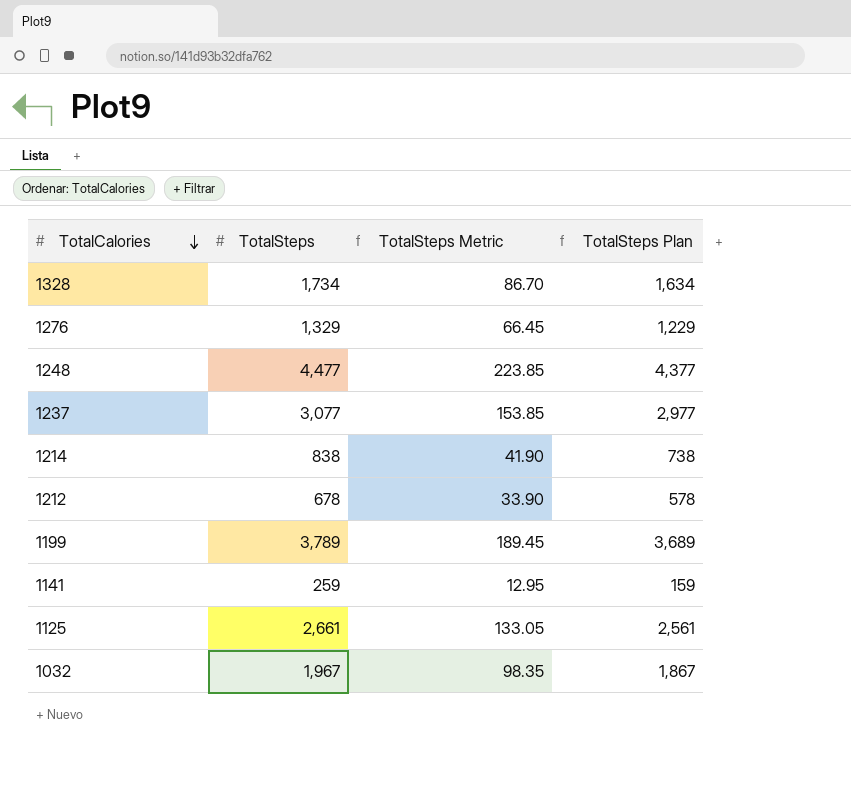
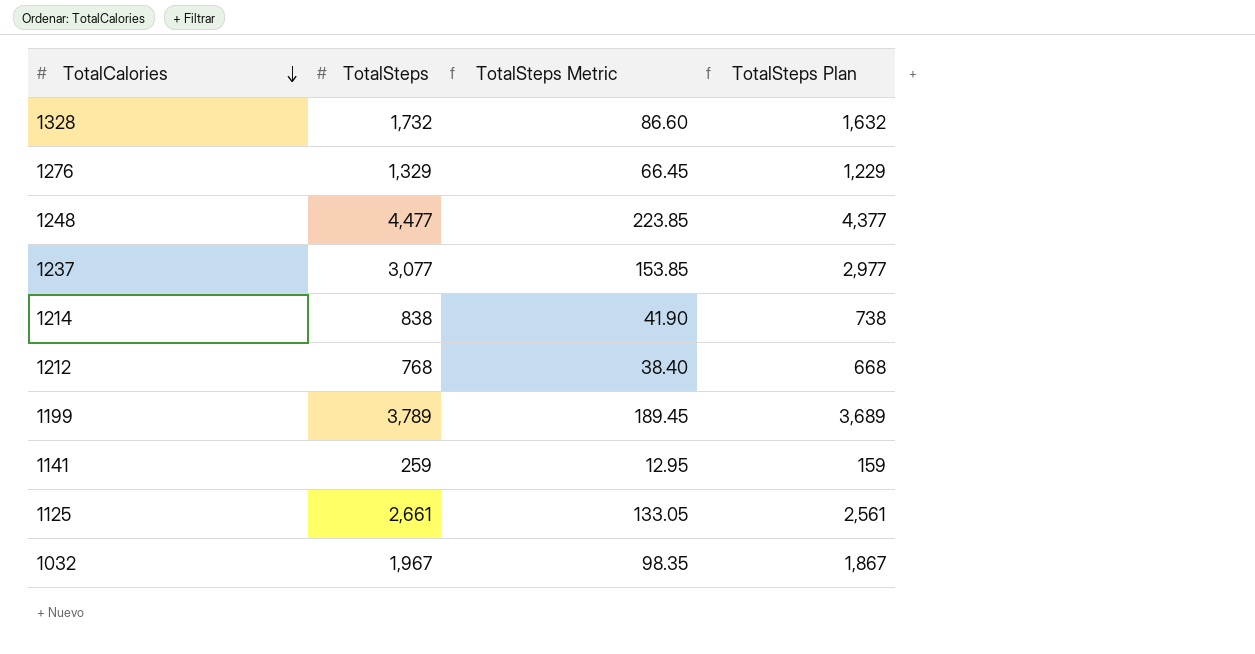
1328 | TotalSteps: 1,734 -> 1,732
1328 | TotalSteps Metric: 86.70 -> 86.60
1328 | TotalSteps Plan: 1,634 -> 1,632
1212 | TotalSteps: 678 -> 768
1212 | TotalSteps Metric: 33.90 -> 38.40
1212 | TotalSteps Plan: 578 -> 668

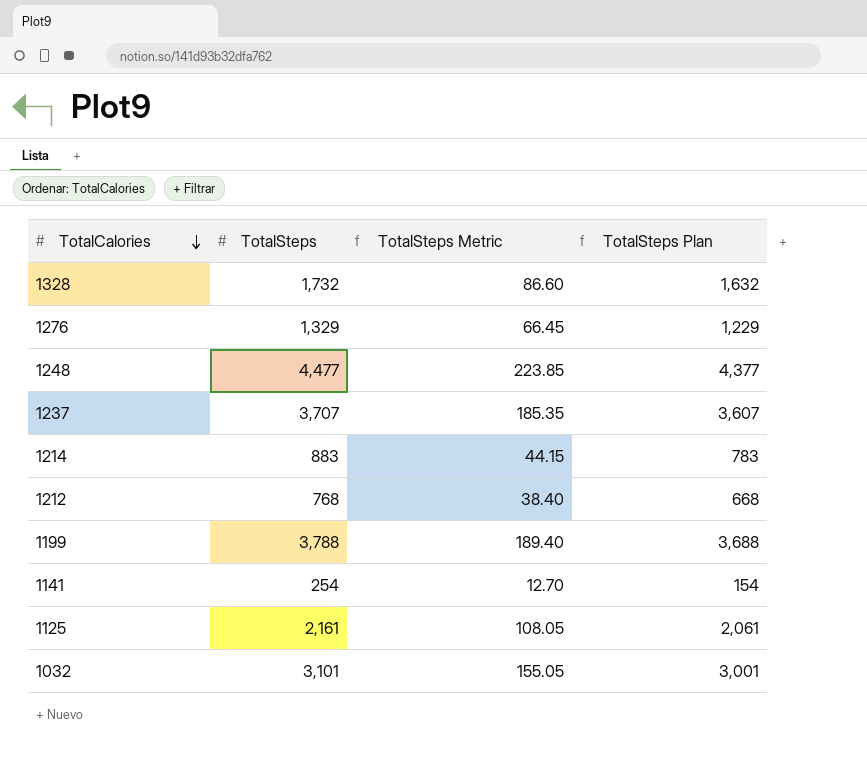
1237 | TotalSteps: 3,077 -> 3,707
1237 | TotalSteps Metric: 153.85 -> 185.35
1237 | TotalSteps Plan: 2,977 -> 3,607
1214 | TotalSteps: 838 -> 883
1214 | TotalSteps Metric: 41.90 -> 44.15
1214 | TotalSteps Plan: 738 -> 783
1199 | TotalSteps: 3,789 -> 3,788
1199 | TotalSteps Metric: 189.45 -> 189.40
1199 | TotalSteps Plan: 3,689 -> 3,688
1141 | TotalSteps: 259 -> 254
1141 | TotalSteps Metric: 12.95 -> 12.70
1141 | TotalSteps Plan: 159 -> 154
1125 | TotalSteps: 2,661 -> 2,161
1125 | TotalSteps Metric: 133.05 -> 108.05
1125 | TotalSteps Plan: 2,561 -> 2,061
1032 | TotalSteps: 1,967 -> 3,101
1032 | TotalSteps Metric: 98.35 -> 155.05
1032 | TotalSteps Plan: 1,867 -> 3,001

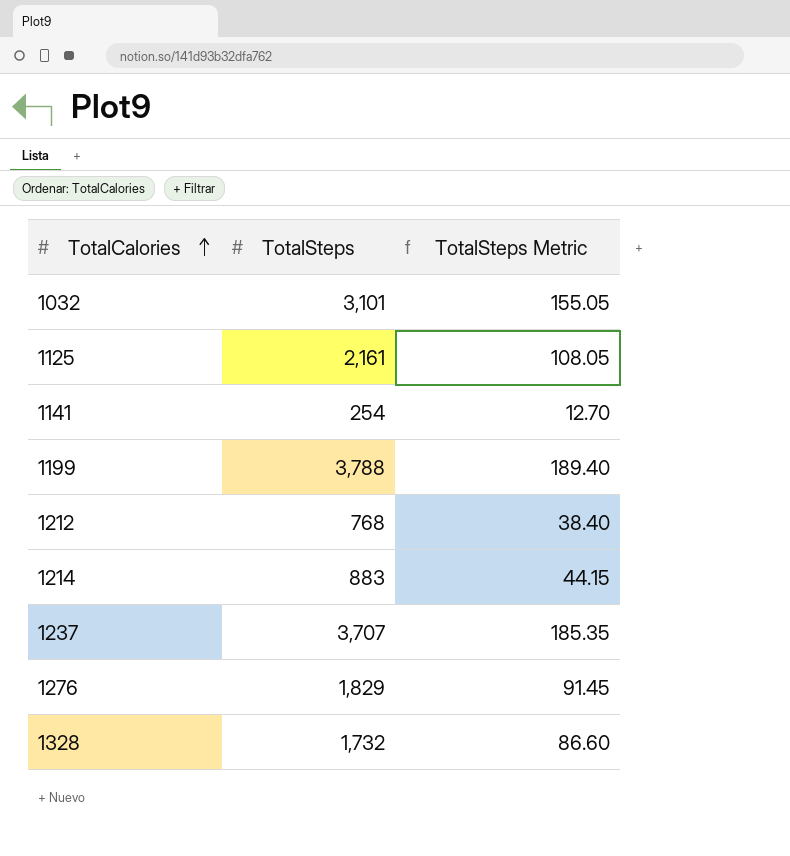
row order: TotalCalories descending -> TotalCalories ascending
column TotalSteps Plan | formula: [TotalSteps] - 100 -> none
row 1248: 4,477 | 223.85 | 4,377 -> none
1276 | TotalSteps: 1,329 -> 1,829
1276 | TotalSteps Metric: 66.45 -> 91.45

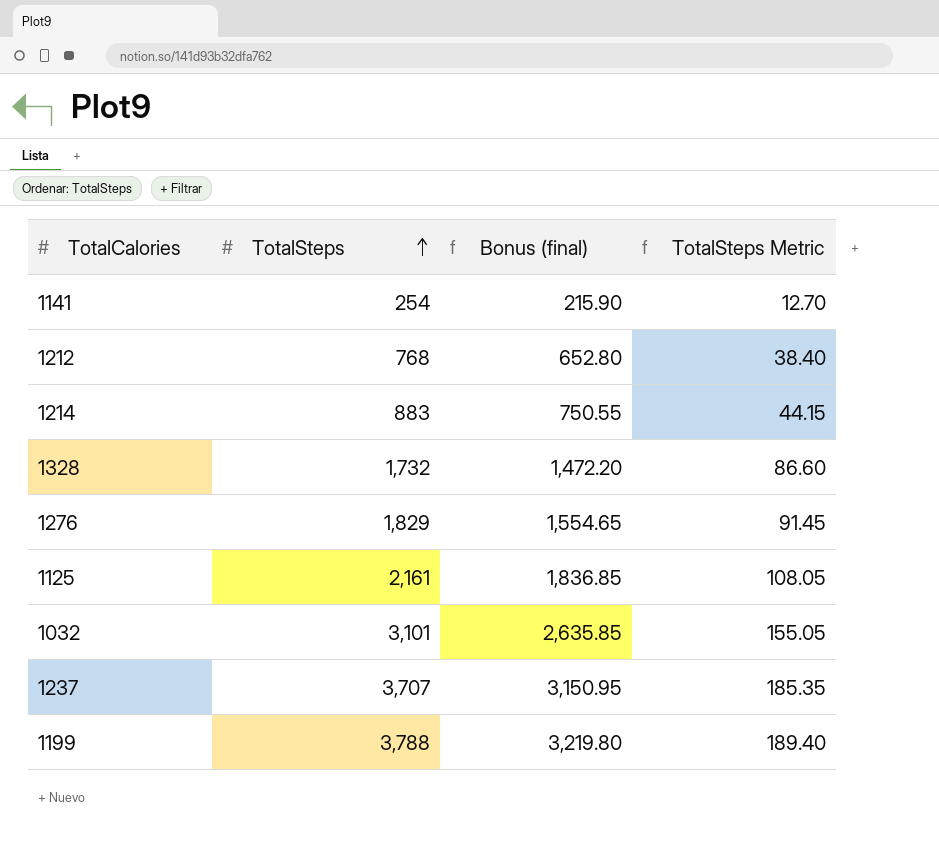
row order: TotalCalories ascending -> TotalSteps ascending
column Bonus (final) | formula: none -> [TotalSteps] * 0.85

